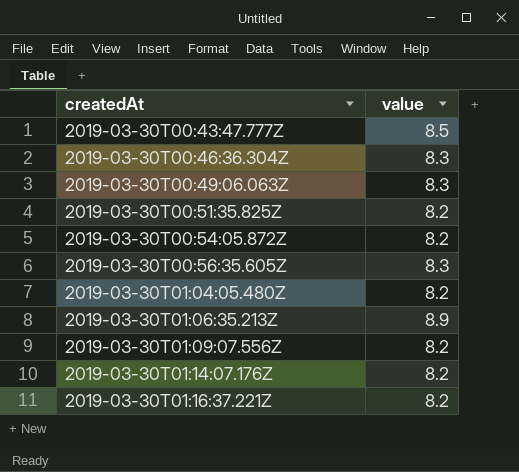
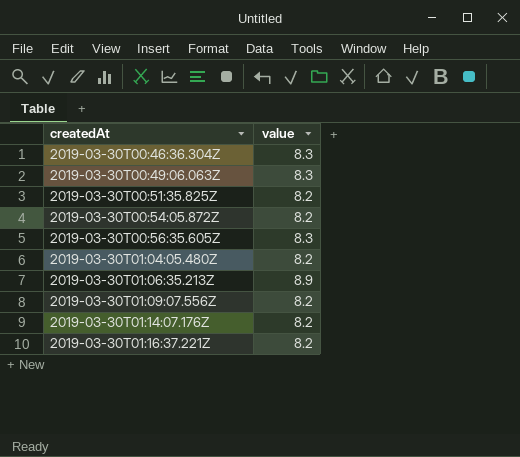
row 2019-03-30T00:43:47.777Z: 8.5 -> none

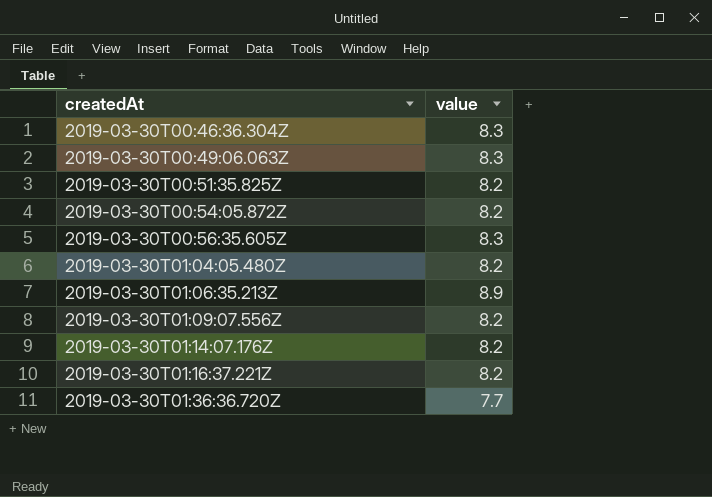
row 2019-03-30T01:36:36.720Z: none -> 7.7

